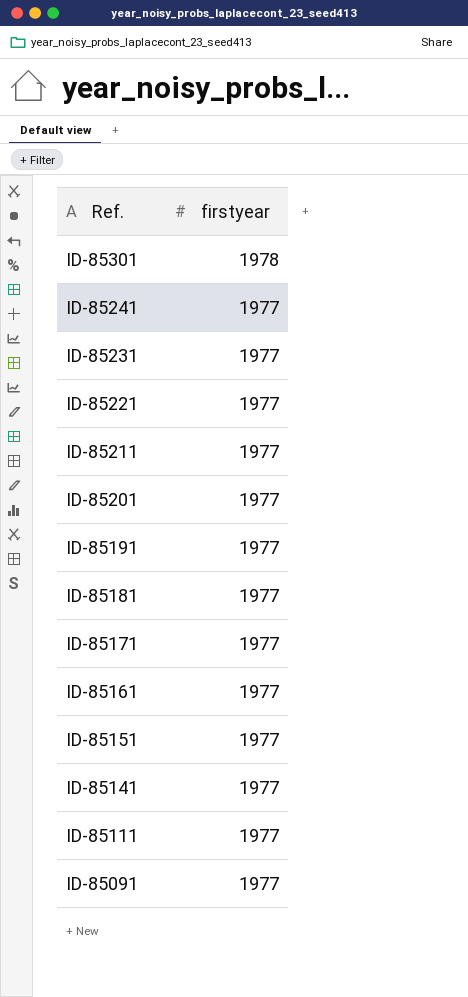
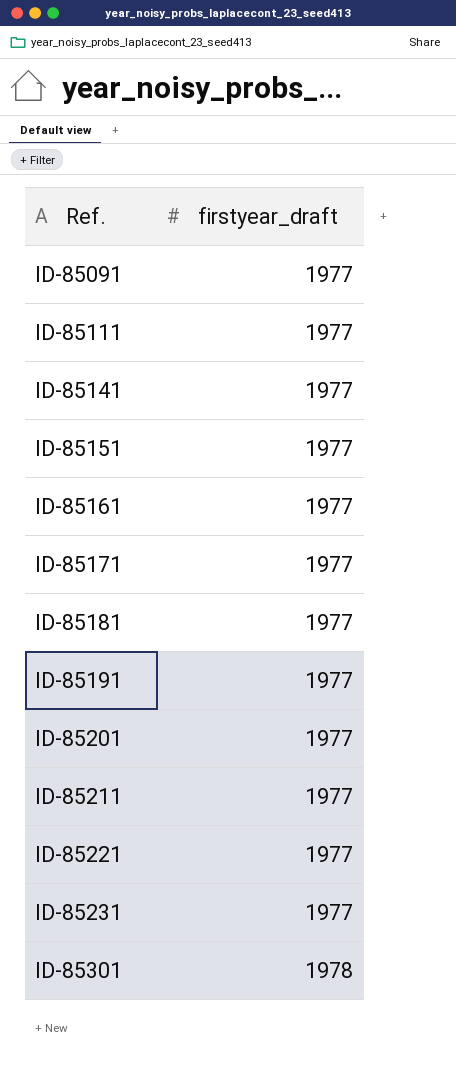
row order: Ref. descending -> Ref. ascending
column name: firstyear -> firstyear_draft
row ID-85241: 1977 -> none

